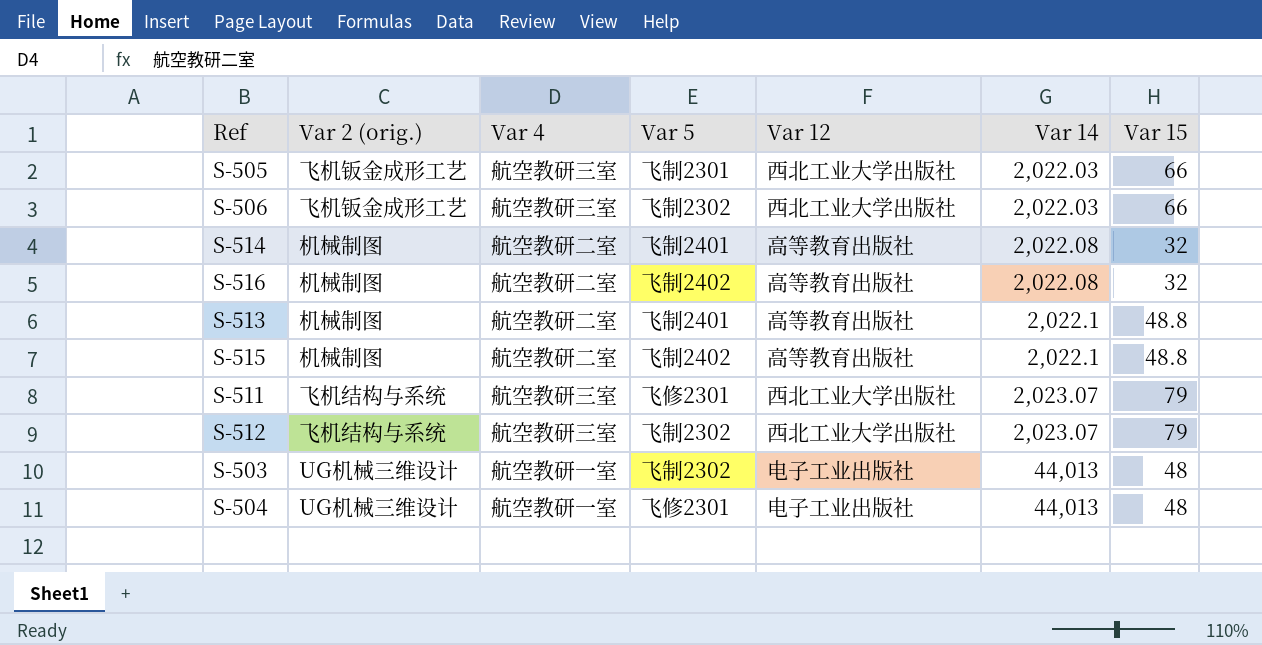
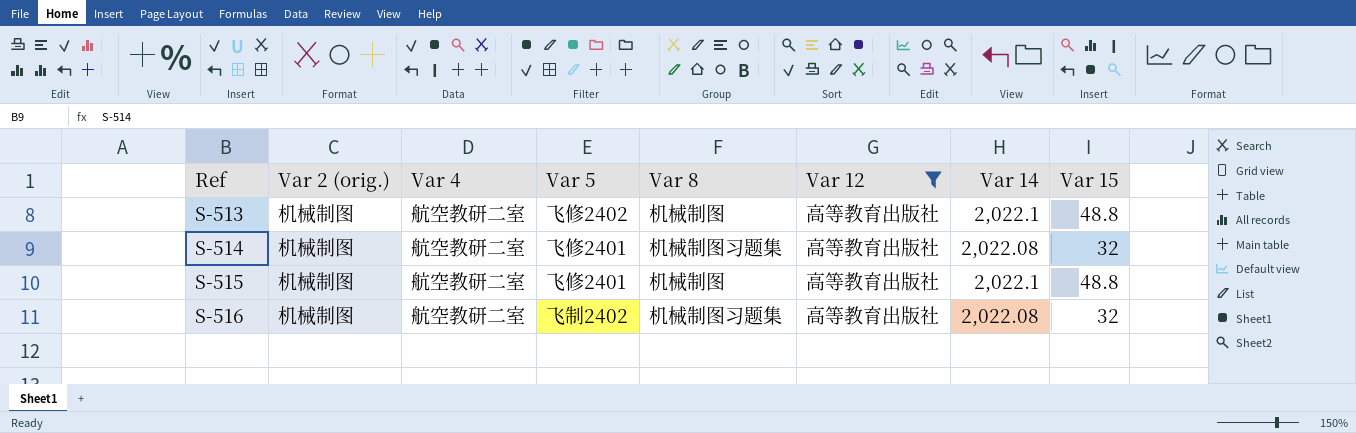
filter: none -> Var 12 = 高等教育出版社
row order: Var 14 ascending -> Ref ascending
column Var 8 | position: none -> 5
S-513 | Var 5: 飞制2401 -> 飞修2402
S-514 | Var 5: 飞制2401 -> 飞修2401
S-515 | Var 5: 飞制2402 -> 飞修2401

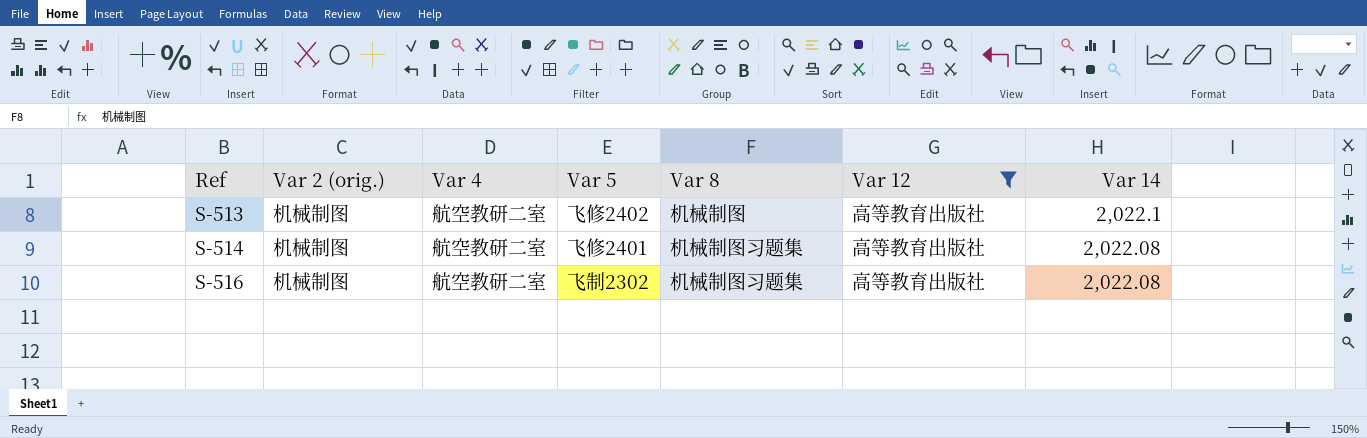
column Var 15 | position: 8 -> none
row S-515: 机械制图 | 航空教研二室 | 飞修2401 | 机械制图 | 高等教育出版社 | 2,022.1 | 48.8 -> none
S-516 | Var 5: 飞制2402 -> 飞制2302

